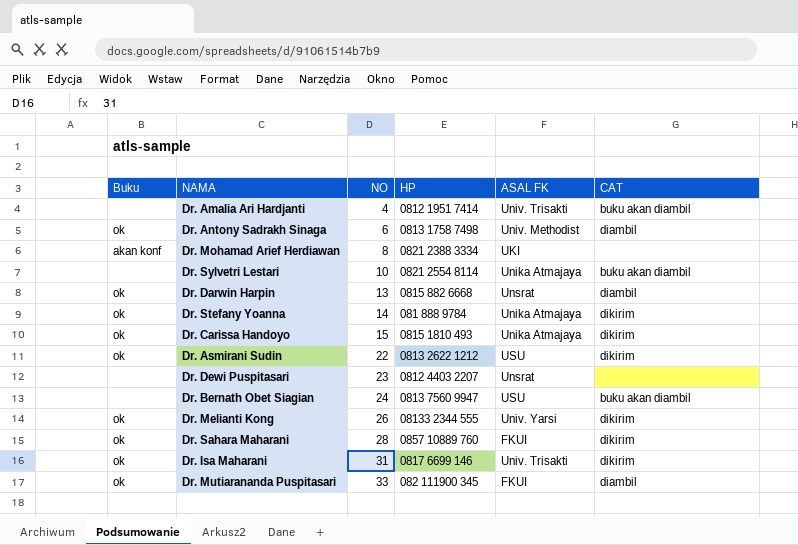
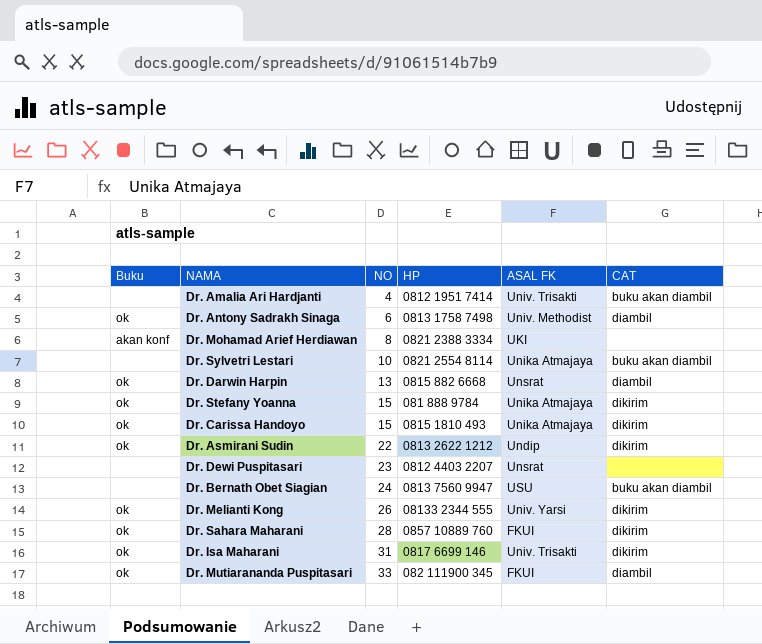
Dr. Stefany Yoanna | NO: 14 -> 15
Dr. Asmirani Sudin | ASAL FK: USU -> Undip

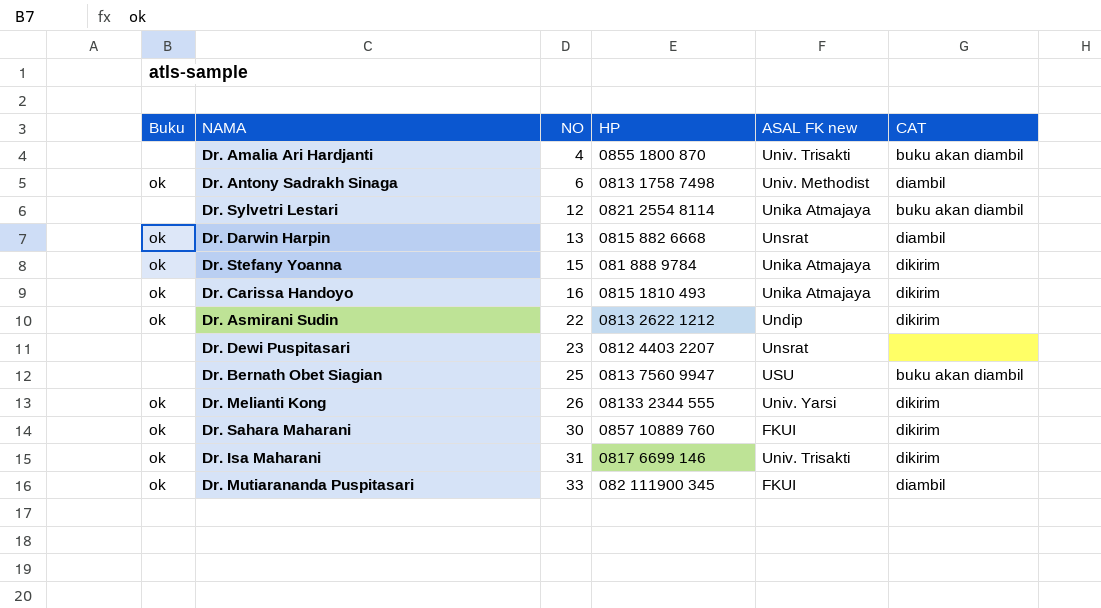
column name: ASAL FK -> ASAL FK new
row Dr. Mohamad Arief Herdiawan: akan konf | 8 | 0821 2388 3334 | UKI | none -> none
Dr. Amalia Ari Hardjanti | HP: 0812 1951 7414 -> 0855 1800 870
Dr. Sylvetri Lestari | NO: 10 -> 12
Dr. Carissa Handoyo | NO: 15 -> 16
Dr. Bernath Obet Siagian | NO: 24 -> 25
Dr. Sahara Maharani | NO: 28 -> 30

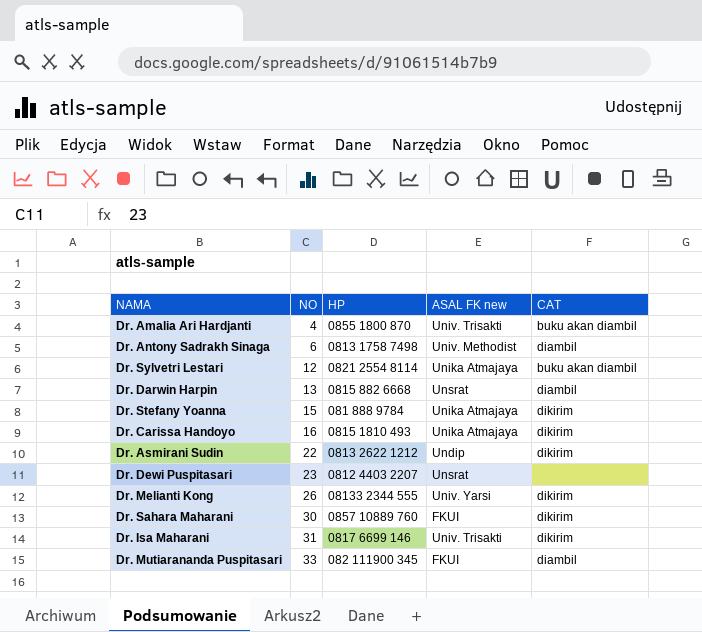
column Buku | position: 1 -> none
row Dr. Bernath Obet Siagian: none | 25 | 0813 7560 9947 | USU | buku akan diambil -> none

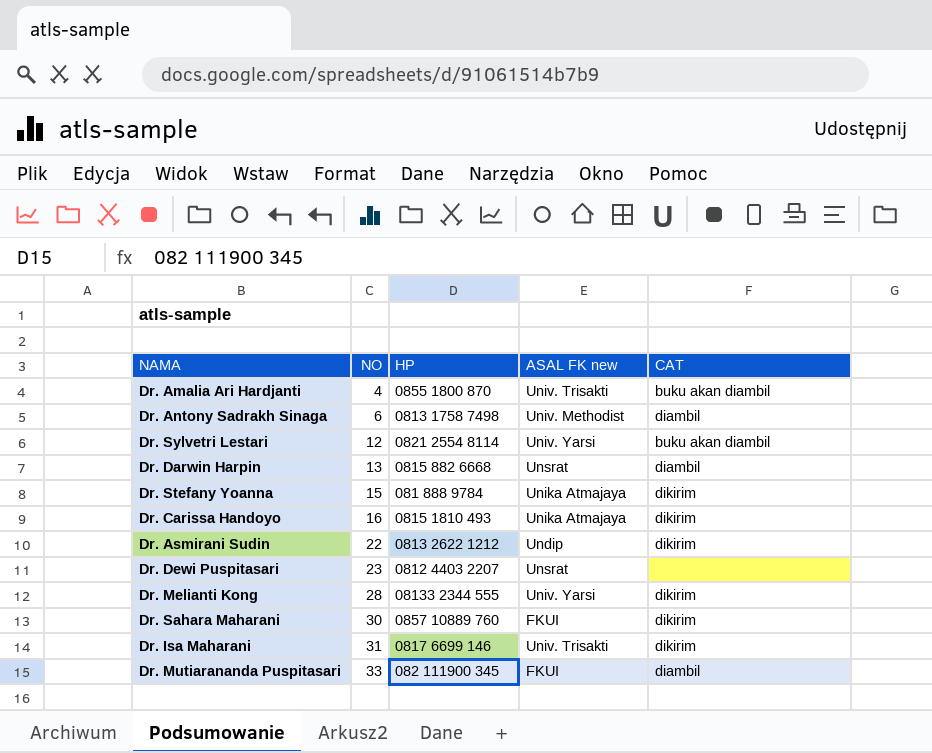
Dr. Sylvetri Lestari | ASAL FK new: Unika Atmajaya -> Univ. Yarsi
Dr. Melianti Kong | NO: 26 -> 28

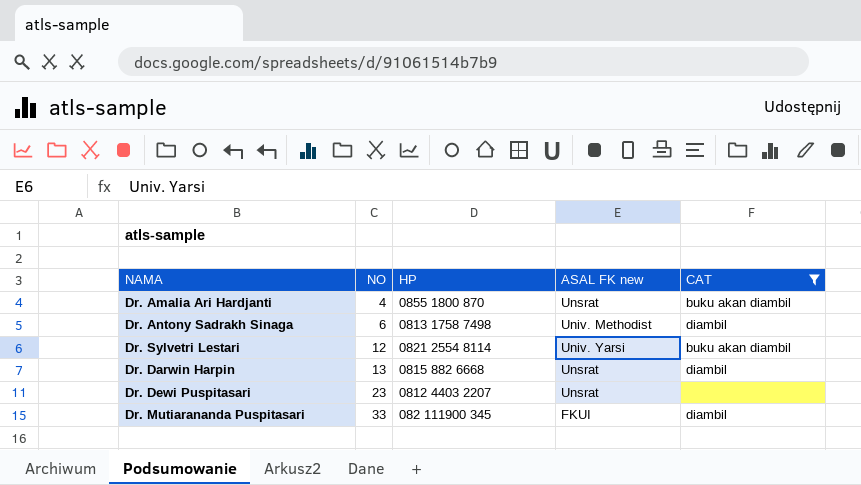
filter: none -> CAT != dikirim
Dr. Amalia Ari Hardjanti | ASAL FK new: Univ. Trisakti -> Unsrat

